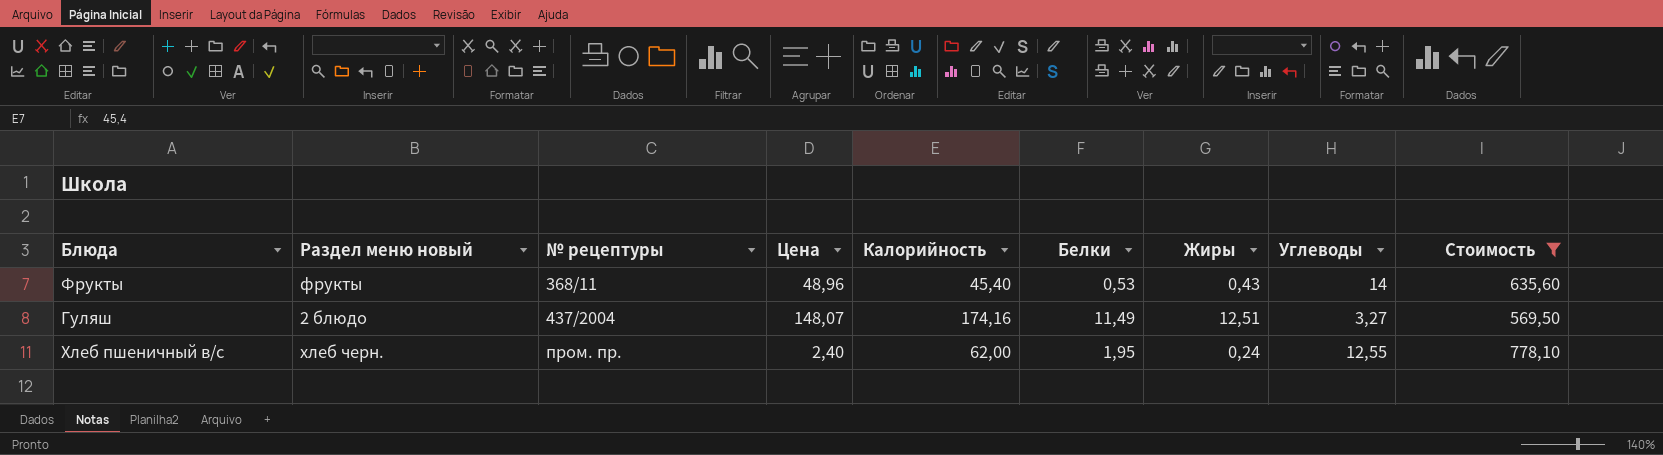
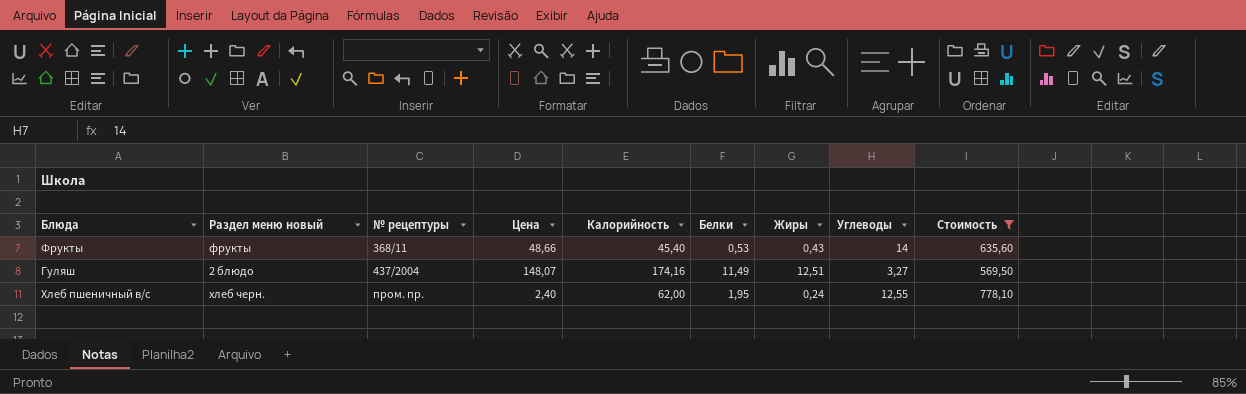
Фрукты | Цена: 48,96 -> 48,66

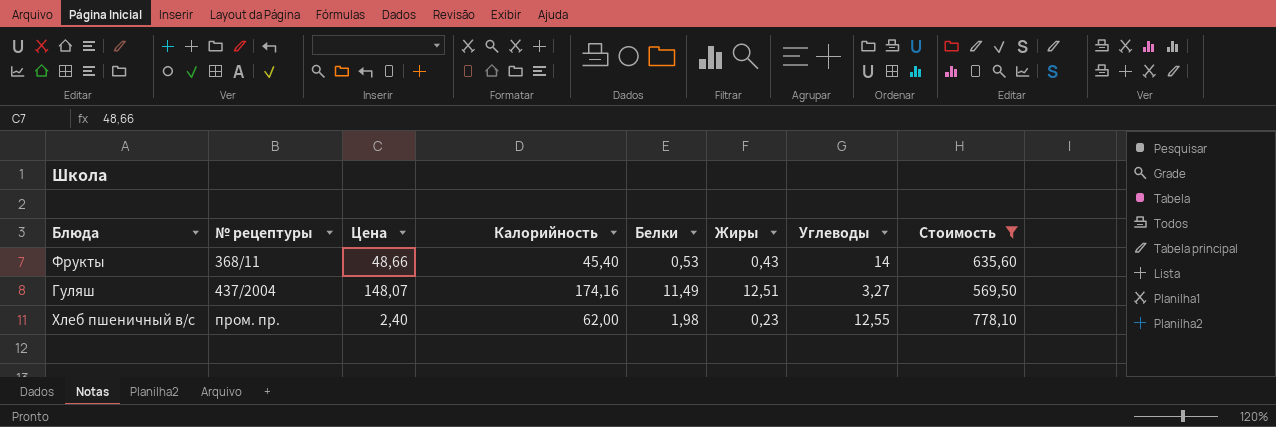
column Раздел меню новый | position: 2 -> none
Хлеб пшеничный в/с | Белки: 1,95 -> 1,98
Хлеб пшеничный в/с | Жиры: 0,24 -> 0,23

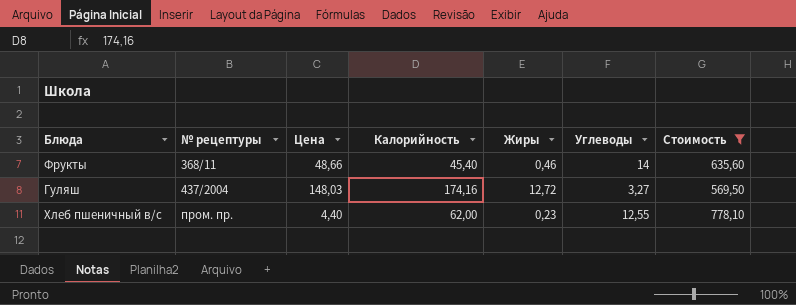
column Белки | position: 5 -> none
Фрукты | Жиры: 0,43 -> 0,46
Гуляш | Цена: 148,07 -> 148,03
Гуляш | Жиры: 12,51 -> 12,72
Хлеб пшеничный в/с | Цена: 2,40 -> 4,40

